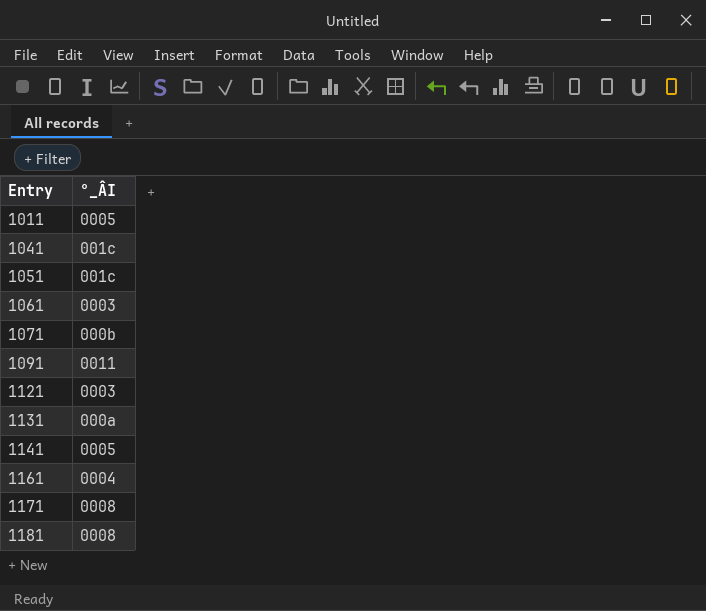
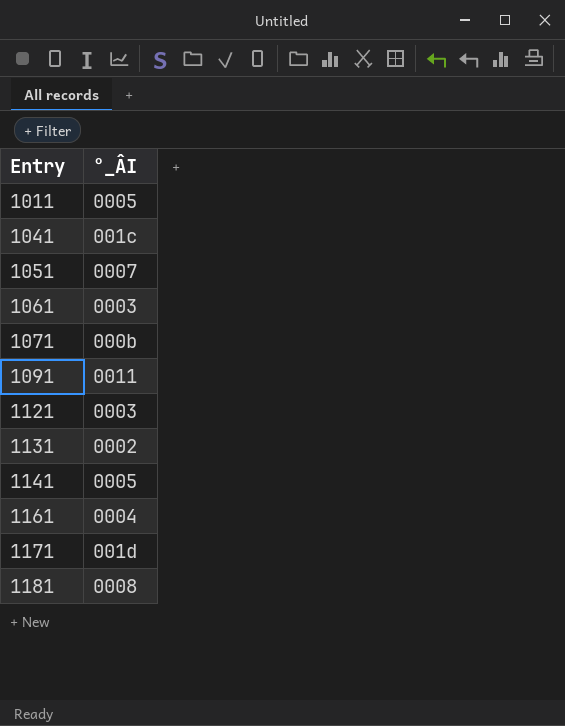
1051 | °_ÂI: 001c -> 0007
1131 | °_ÂI: 000a -> 0002
1171 | °_ÂI: 0008 -> 001d

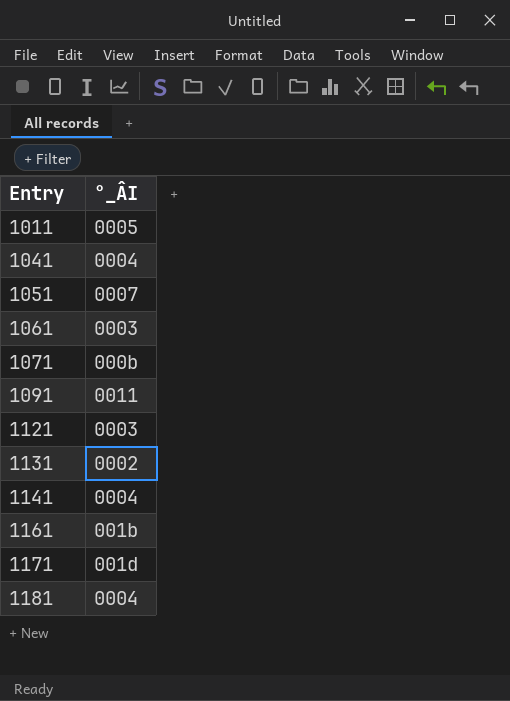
1041 | °_ÂI: 001c -> 0004
1141 | °_ÂI: 0005 -> 0004
1161 | °_ÂI: 0004 -> 001b
1181 | °_ÂI: 0008 -> 0004

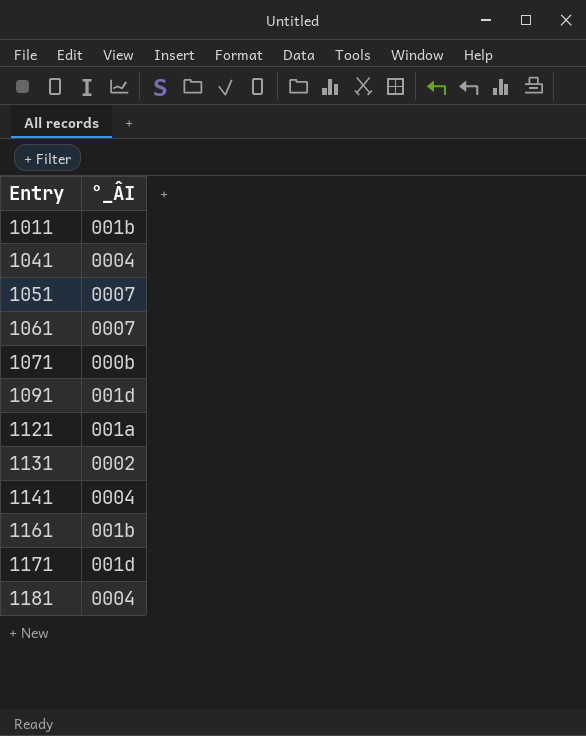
1011 | °_ÂI: 0005 -> 001b
1061 | °_ÂI: 0003 -> 0007
1091 | °_ÂI: 0011 -> 001d
1121 | °_ÂI: 0003 -> 001a

